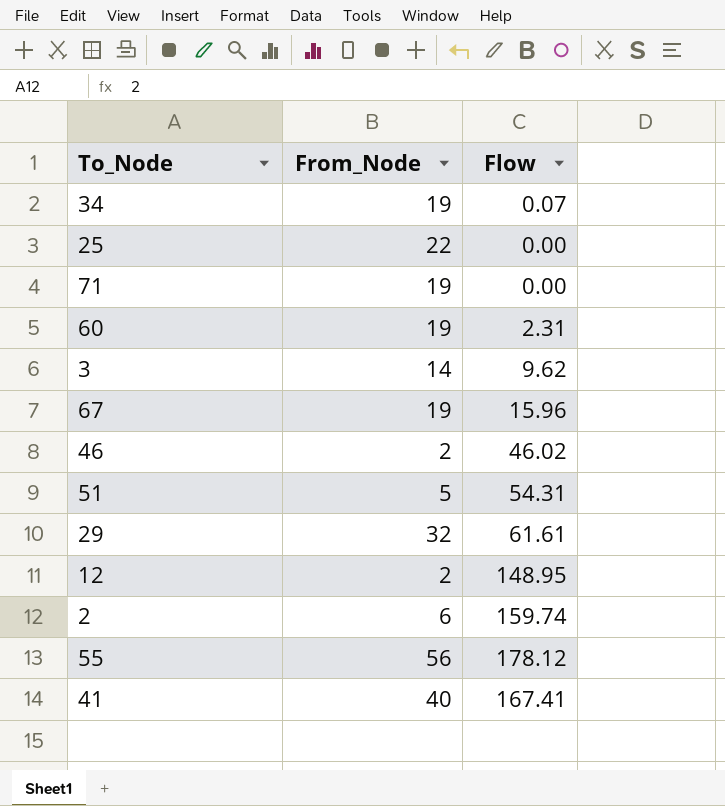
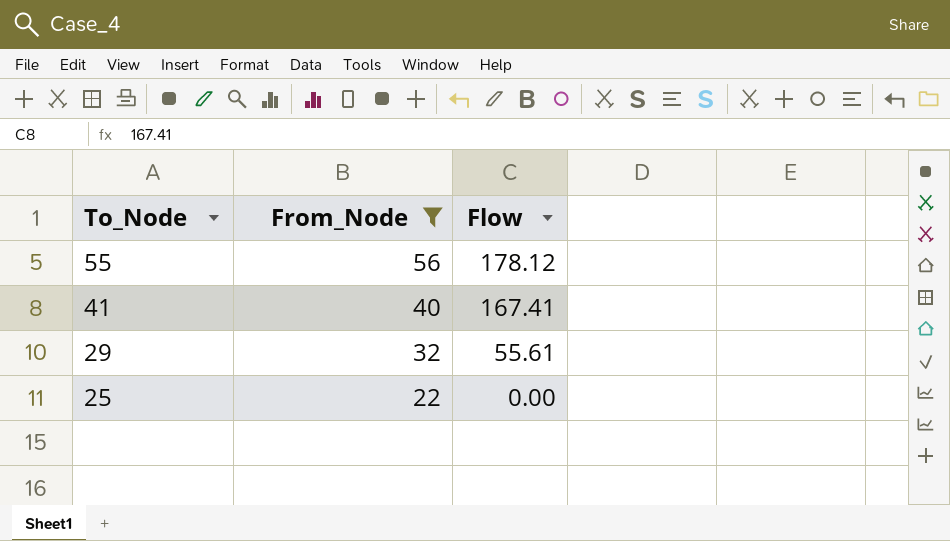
filter: none -> From_Node >= 22
row order: none -> To_Node descending
29 | Flow: 61.61 -> 55.61

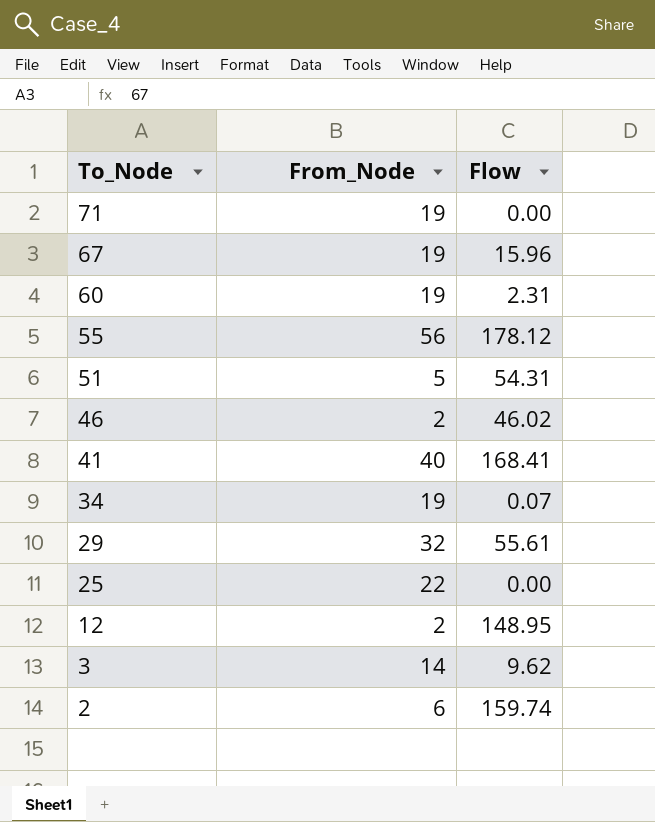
filter: From_Node >= 22 -> none
41 | Flow: 167.41 -> 168.41

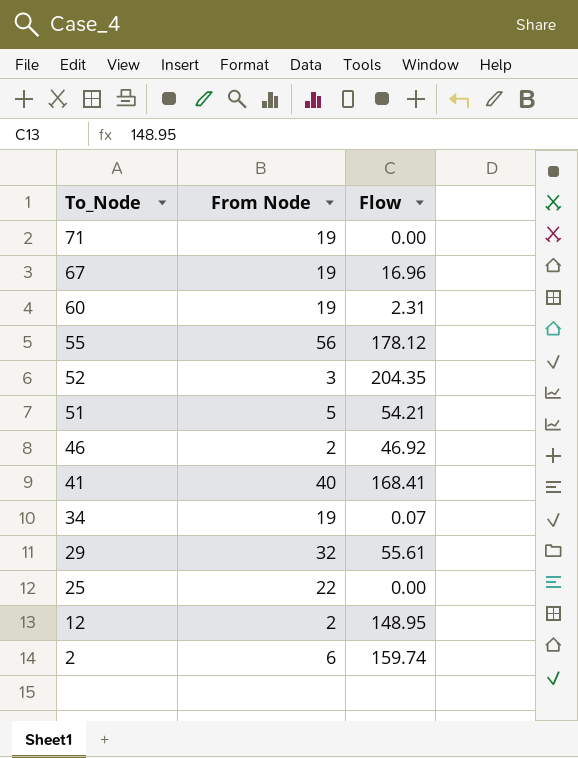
column name: From_Node -> From Node
row 3: 14 | 9.62 -> none
67 | Flow: 15.96 -> 16.96
row 52: none -> 3 | 204.35
51 | Flow: 54.31 -> 54.21
46 | Flow: 46.02 -> 46.92

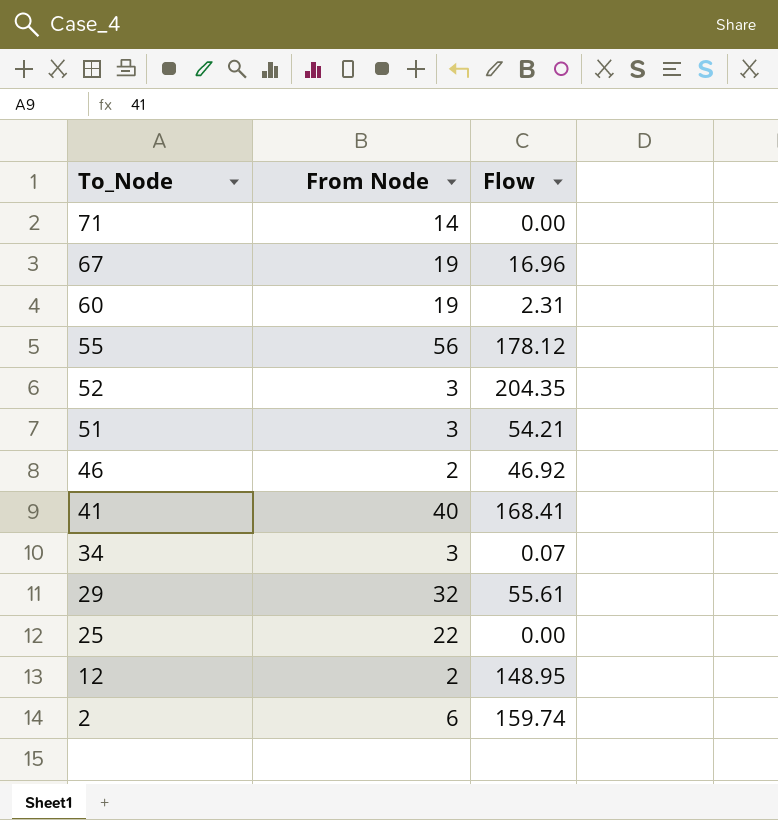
71 | From Node: 19 -> 14
51 | From Node: 5 -> 3
34 | From Node: 19 -> 3

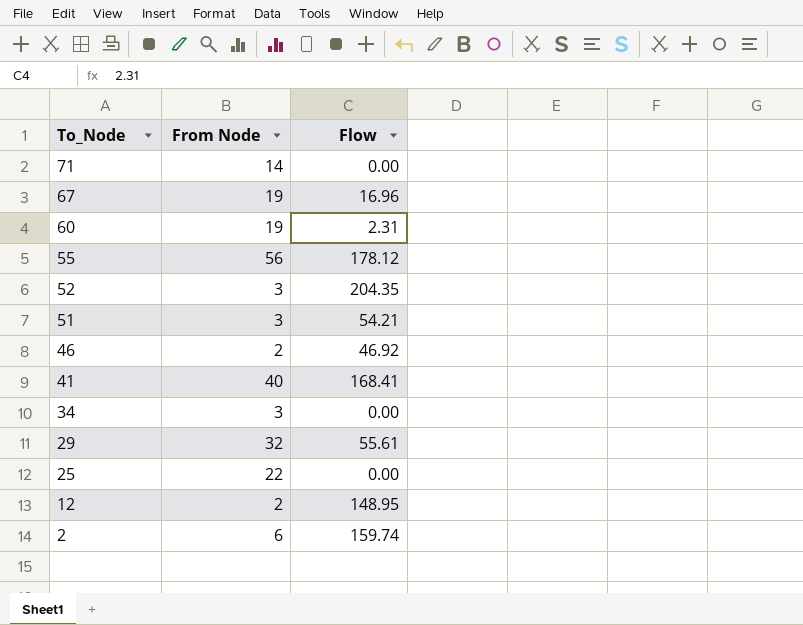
34 | Flow: 0.07 -> 0.00

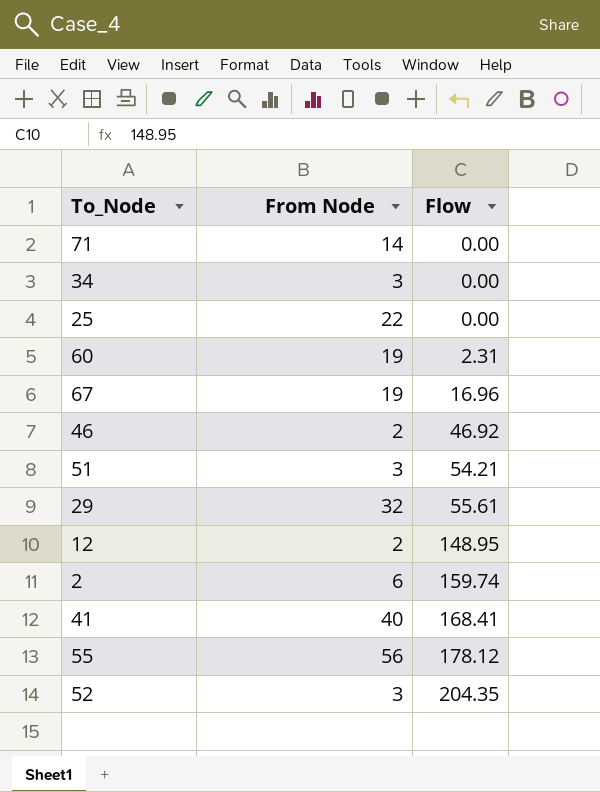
row order: To_Node descending -> Flow ascending

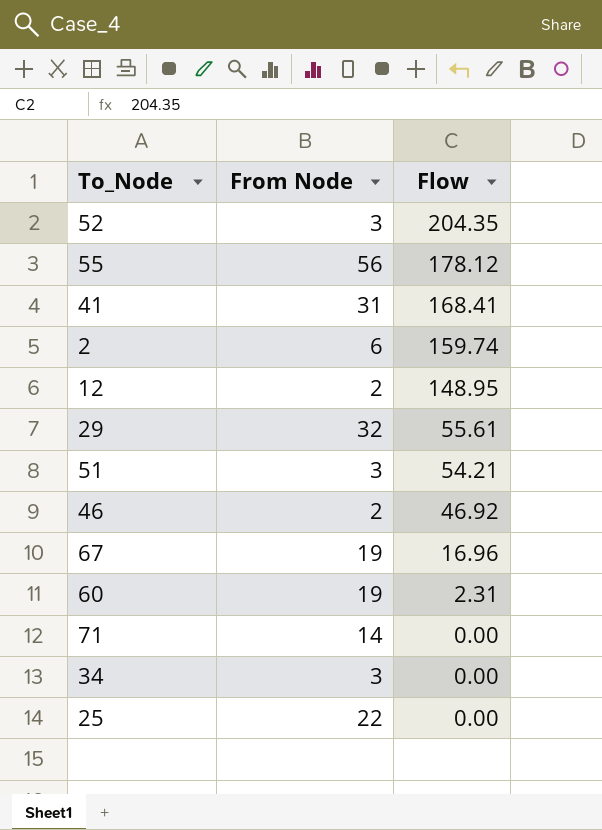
row order: Flow ascending -> Flow descending
41 | From Node: 40 -> 31

